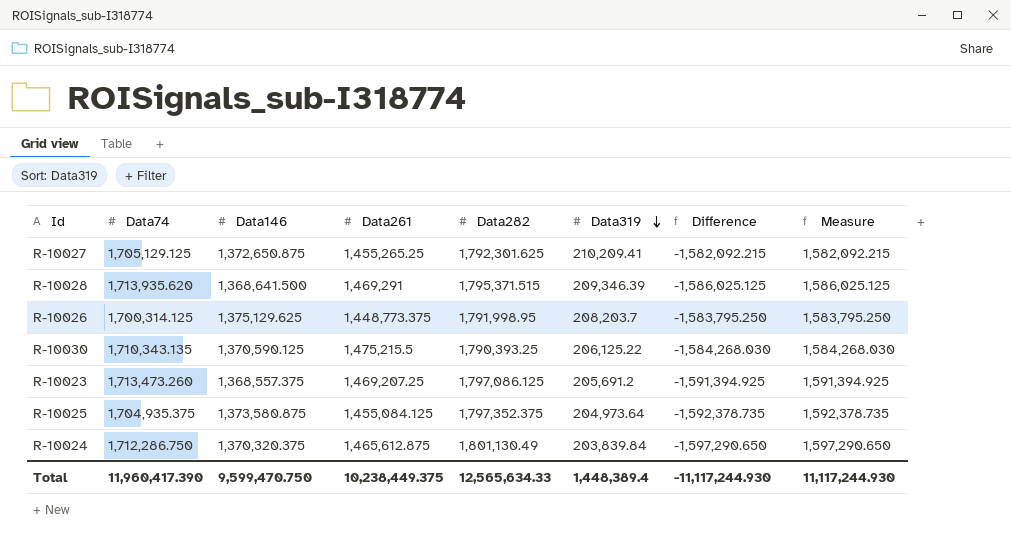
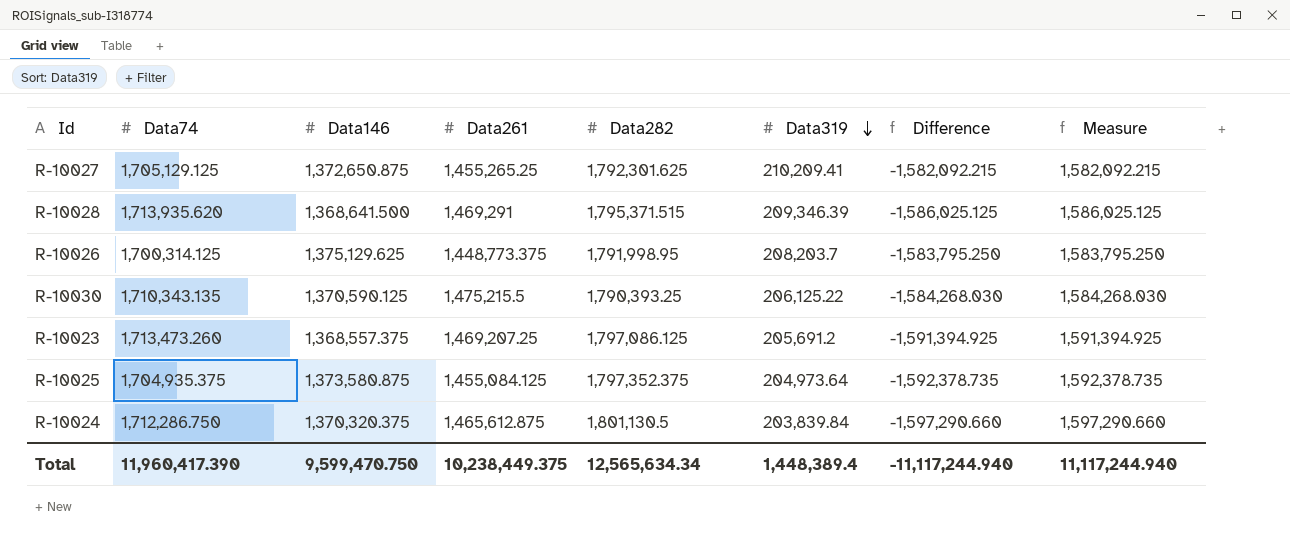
R-10024 | Data282: 1,801,130.49 -> 1,801,130.5
R-10024 | Difference: -1,597,290.650 -> -1,597,290.660
R-10024 | Measure: 1,597,290.650 -> 1,597,290.660
Total | Data282: 12,565,634.33 -> 12,565,634.34
Total | Difference: -11,117,244.930 -> -11,117,244.940
Total | Measure: 11,117,244.930 -> 11,117,244.940

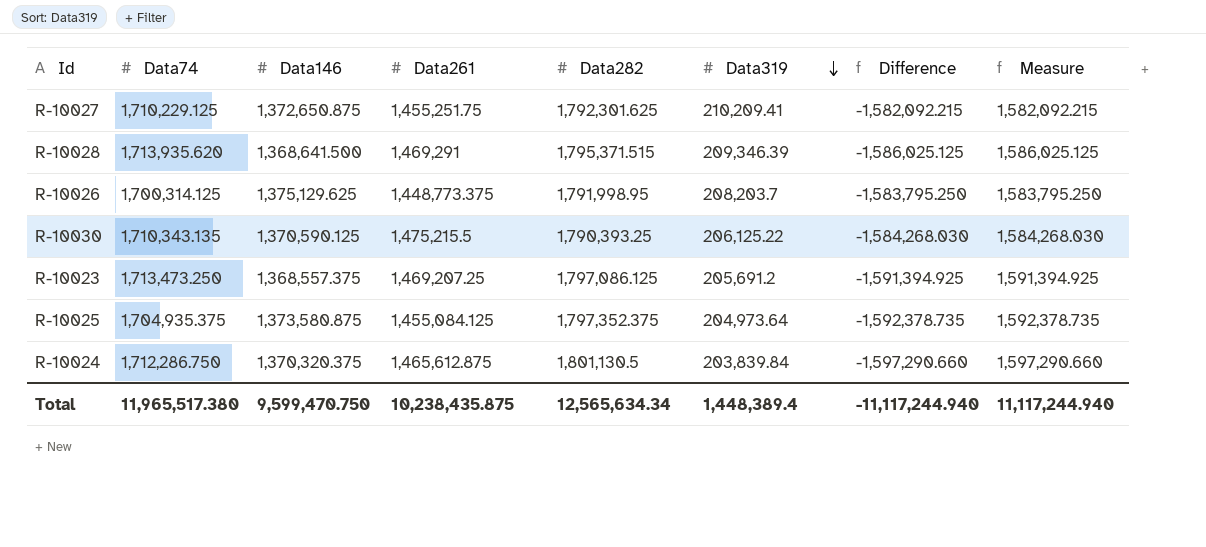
R-10027 | Data74: 1,705,129.125 -> 1,710,229.125
R-10027 | Data261: 1,455,265.25 -> 1,455,251.75
R-10023 | Data74: 1,713,473.260 -> 1,713,473.250
Total | Data74: 11,960,417.390 -> 11,965,517.380
Total | Data261: 10,238,449.375 -> 10,238,435.875

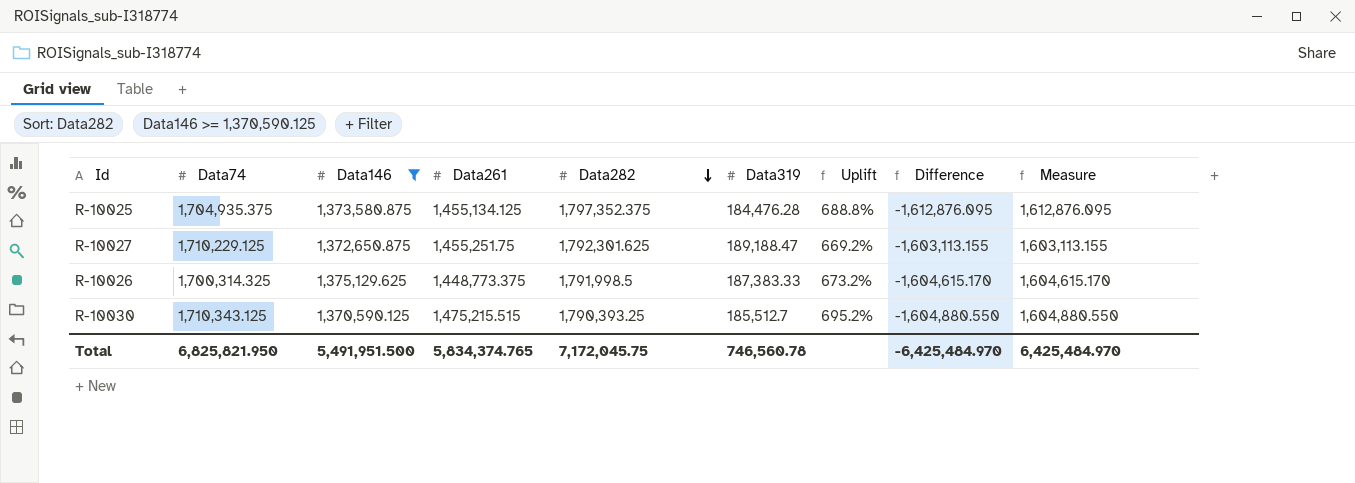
filter: none -> Data146 >= 1,370,590.125
row order: Data319 descending -> Data282 descending
column Uplift | formula: none -> ([Data261] - [Data319]) / [Data319]
R-10025 | Data261: 1,455,084.125 -> 1,455,134.125
R-10025 | Data319: 204,973.64 -> 184,476.28
R-10025 | Difference: -1,592,378.735 -> -1,612,876.095
R-10025 | Measure: 1,592,378.735 -> 1,612,876.095
R-10027 | Data319: 210,209.41 -> 189,188.47
R-10027 | Difference: -1,582,092.215 -> -1,603,113.155
R-10027 | Measure: 1,582,092.215 -> 1,603,113.155
R-10026 | Data74: 1,700,314.125 -> 1,700,314.325
R-10026 | Data282: 1,791,998.95 -> 1,791,998.5
R-10026 | Data319: 208,203.7 -> 187,383.33
R-10026 | Difference: -1,583,795.250 -> -1,604,615.170
R-10026 | Measure: 1,583,795.250 -> 1,604,615.170
R-10030 | Data74: 1,710,343.135 -> 1,710,343.125
R-10030 | Data261: 1,475,215.5 -> 1,475,215.515
R-10030 | Data319: 206,125.22 -> 185,512.7
R-10030 | Difference: -1,584,268.030 -> -1,604,880.550
R-10030 | Measure: 1,584,268.030 -> 1,604,880.550
Total | Data74: 11,965,517.380 -> 6,825,821.950
Total | Data146: 9,599,470.750 -> 5,491,951.500
Total | Data261: 10,238,435.875 -> 5,834,374.765
Total | Data282: 12,565,634.34 -> 7,172,045.75
Total | Data319: 1,448,389.4 -> 746,560.78
Total | Difference: -11,117,244.940 -> -6,425,484.970
Total | Measure: 11,117,244.940 -> 6,425,484.970

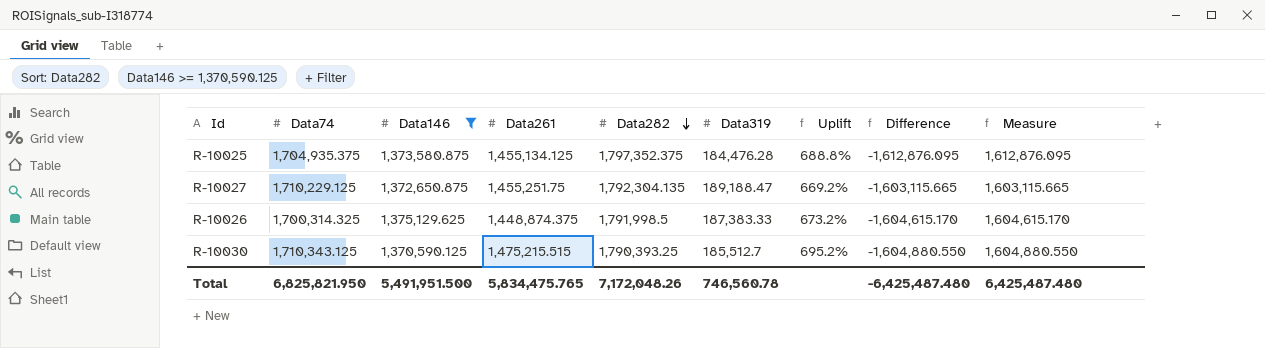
R-10027 | Data282: 1,792,301.625 -> 1,792,304.135
R-10027 | Difference: -1,603,113.155 -> -1,603,115.665
R-10027 | Measure: 1,603,113.155 -> 1,603,115.665
R-10026 | Data261: 1,448,773.375 -> 1,448,874.375
Total | Data261: 5,834,374.765 -> 5,834,475.765
Total | Data282: 7,172,045.75 -> 7,172,048.26
Total | Difference: -6,425,484.970 -> -6,425,487.480
Total | Measure: 6,425,484.970 -> 6,425,487.480

